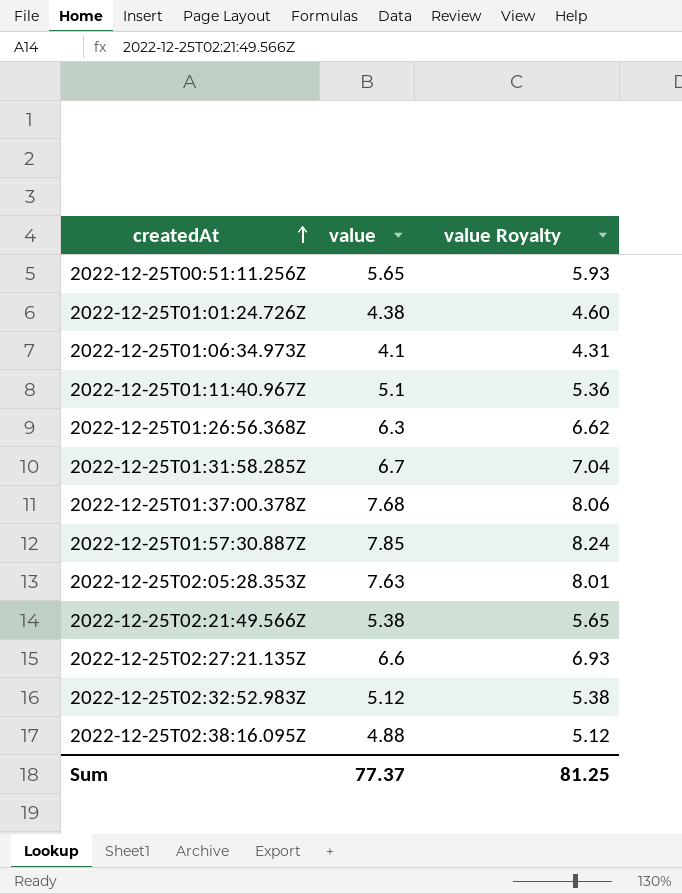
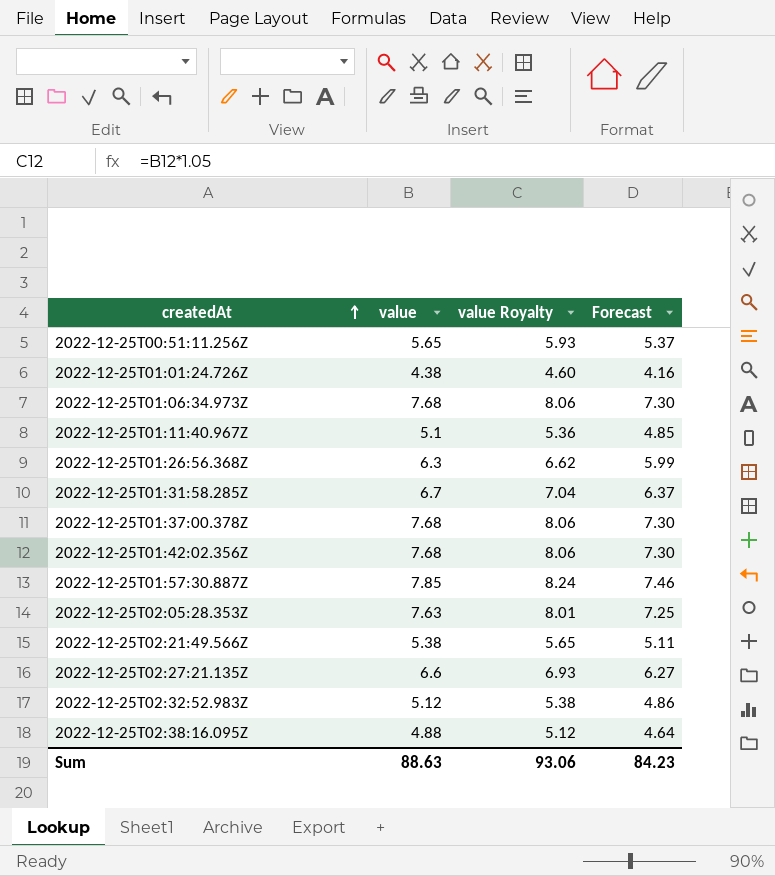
column Forecast | formula: none -> [value] * 0.95
2022-12-25T01:06:34.973Z | value: 4.1 -> 7.68
2022-12-25T01:06:34.973Z | value Royalty: 4.31 -> 8.06
row 2022-12-25T01:42:02.356Z: none -> 7.68 | 8.06 | 7.30
Sum | value: 77.37 -> 88.63
Sum | value Royalty: 81.25 -> 93.06

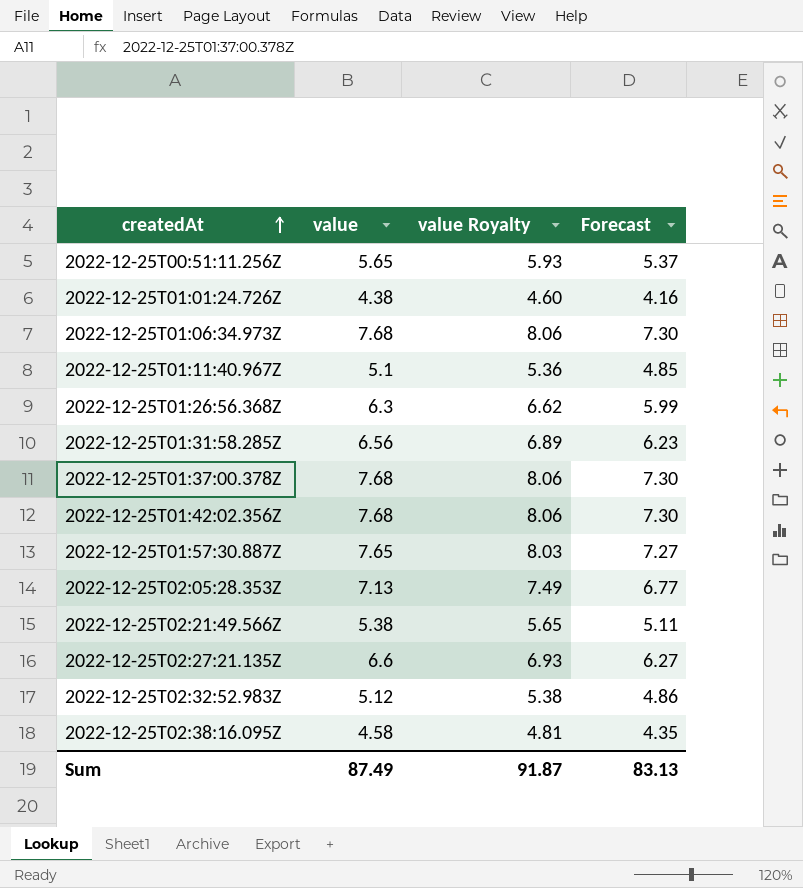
2022-12-25T01:31:58.285Z | value: 6.7 -> 6.56
2022-12-25T01:31:58.285Z | value Royalty: 7.04 -> 6.89
2022-12-25T01:31:58.285Z | Forecast: 6.37 -> 6.23
2022-12-25T01:57:30.887Z | value: 7.85 -> 7.65
2022-12-25T01:57:30.887Z | value Royalty: 8.24 -> 8.03
2022-12-25T01:57:30.887Z | Forecast: 7.46 -> 7.27
2022-12-25T02:05:28.353Z | value: 7.63 -> 7.13
2022-12-25T02:05:28.353Z | value Royalty: 8.01 -> 7.49
2022-12-25T02:05:28.353Z | Forecast: 7.25 -> 6.77
2022-12-25T02:38:16.095Z | value: 4.88 -> 4.58
2022-12-25T02:38:16.095Z | value Royalty: 5.12 -> 4.81
2022-12-25T02:38:16.095Z | Forecast: 4.64 -> 4.35
Sum | value: 88.63 -> 87.49
Sum | value Royalty: 93.06 -> 91.87
Sum | Forecast: 84.23 -> 83.13

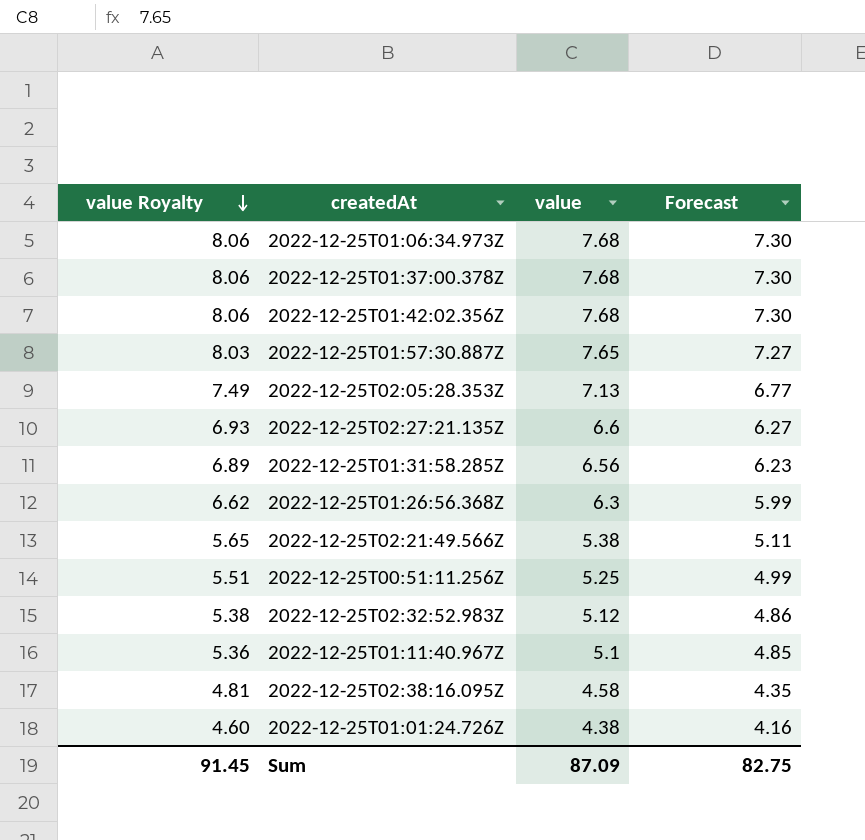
row order: createdAt ascending -> value Royalty descending
column value Royalty | position: 3 -> 1
2022-12-25T00:51:11.256Z | value Royalty: 5.93 -> 5.51
2022-12-25T00:51:11.256Z | value: 5.65 -> 5.25
2022-12-25T00:51:11.256Z | Forecast: 5.37 -> 4.99
Sum | value Royalty: 91.87 -> 91.45
Sum | value: 87.49 -> 87.09
Sum | Forecast: 83.13 -> 82.75

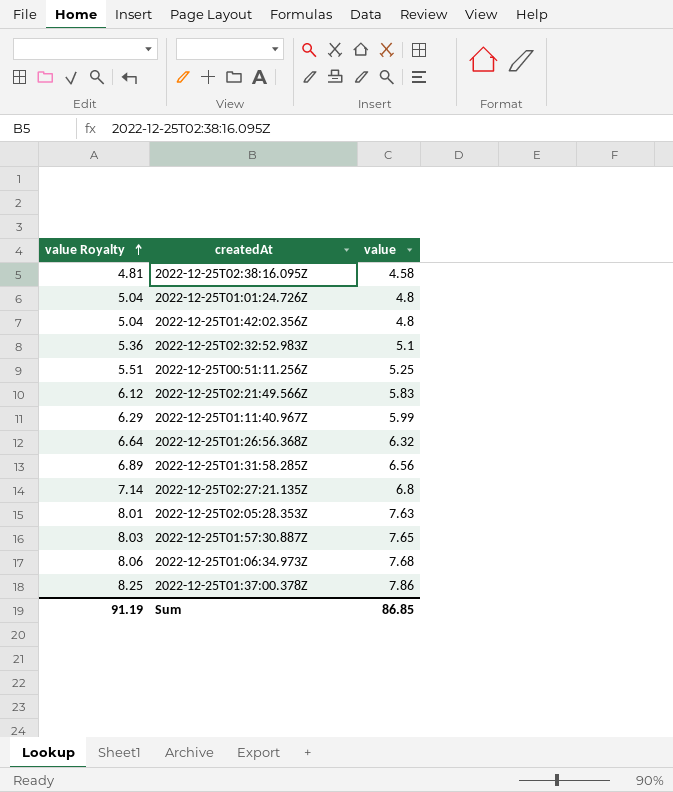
row order: value Royalty descending -> value Royalty ascending
column Forecast | formula: [value] * 0.95 -> none
2022-12-25T01:01:24.726Z | value Royalty: 4.60 -> 5.04
2022-12-25T01:01:24.726Z | value: 4.38 -> 4.8
2022-12-25T01:42:02.356Z | value Royalty: 8.06 -> 5.04
2022-12-25T01:42:02.356Z | value: 7.68 -> 4.8
2022-12-25T02:32:52.983Z | value Royalty: 5.38 -> 5.36
2022-12-25T02:32:52.983Z | value: 5.12 -> 5.1
2022-12-25T02:21:49.566Z | value Royalty: 5.65 -> 6.12
2022-12-25T02:21:49.566Z | value: 5.38 -> 5.83
2022-12-25T01:11:40.967Z | value Royalty: 5.36 -> 6.29
2022-12-25T01:11:40.967Z | value: 5.1 -> 5.99
2022-12-25T01:26:56.368Z | value Royalty: 6.62 -> 6.64
2022-12-25T01:26:56.368Z | value: 6.3 -> 6.32
2022-12-25T02:27:21.135Z | value Royalty: 6.93 -> 7.14
2022-12-25T02:27:21.135Z | value: 6.6 -> 6.8
2022-12-25T02:05:28.353Z | value Royalty: 7.49 -> 8.01
2022-12-25T02:05:28.353Z | value: 7.13 -> 7.63
2022-12-25T01:37:00.378Z | value Royalty: 8.06 -> 8.25
2022-12-25T01:37:00.378Z | value: 7.68 -> 7.86
Sum | value Royalty: 91.45 -> 91.19
Sum | value: 87.09 -> 86.85

